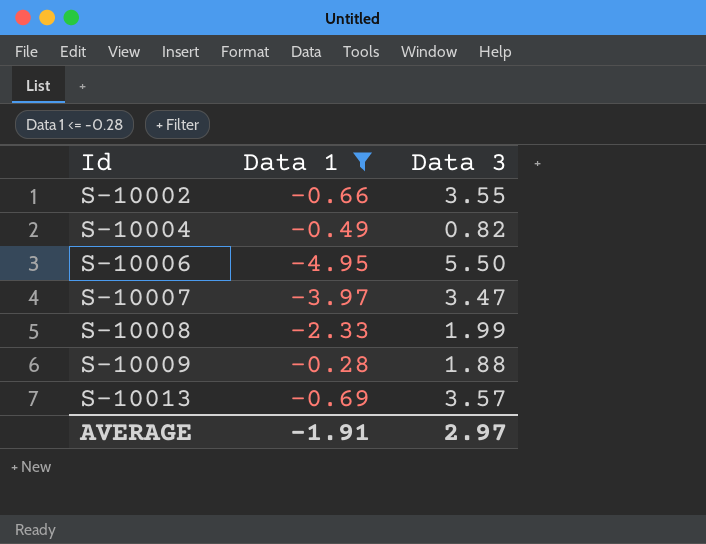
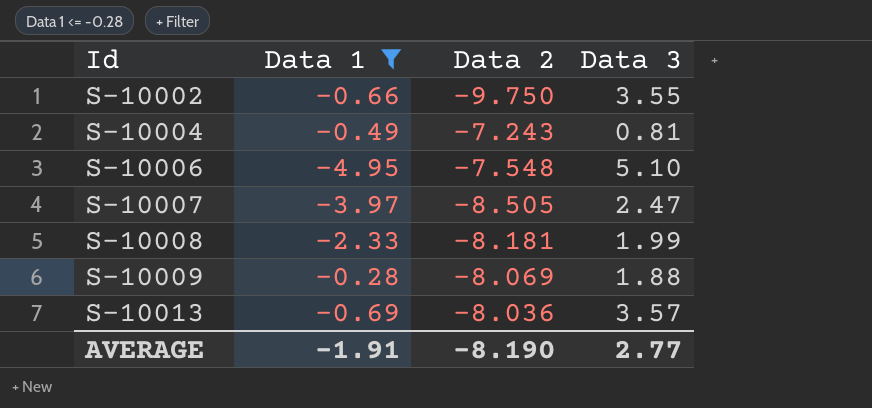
column Data 2 | position: none -> 3
S-10004 | Data 3: 0.82 -> 0.81
S-10006 | Data 3: 5.50 -> 5.10
S-10007 | Data 3: 3.47 -> 2.47
AVERAGE | Data 3: 2.97 -> 2.77

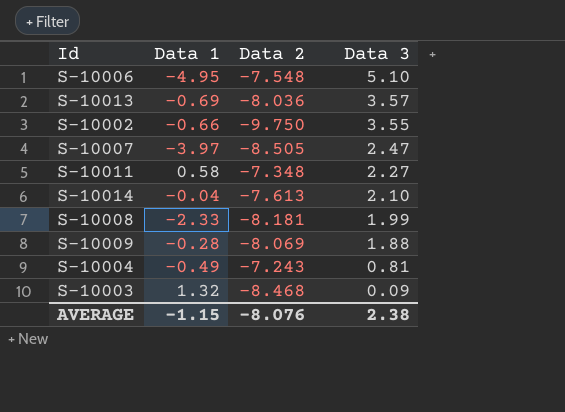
filter: Data 1 <= -0.28 -> none
row order: Id ascending -> Data 3 descending
AVERAGE | Data 1: -1.91 -> -1.15
AVERAGE | Data 2: -8.190 -> -8.076
AVERAGE | Data 3: 2.77 -> 2.38

